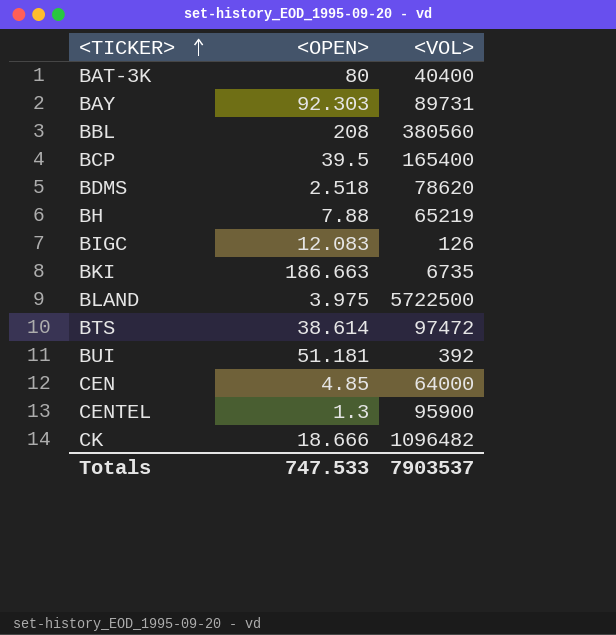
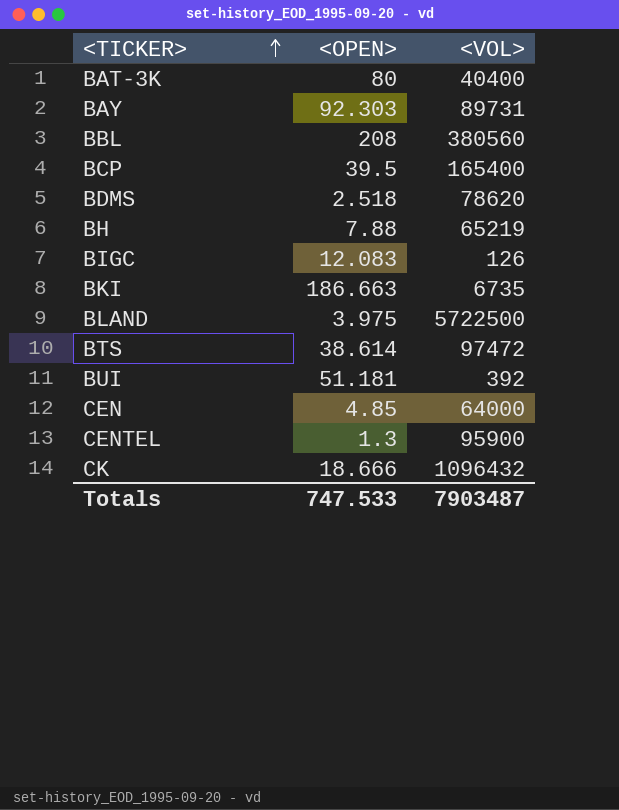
CK | <VOL>: 1096482 -> 1096432
Totals | <VOL>: 7903537 -> 7903487

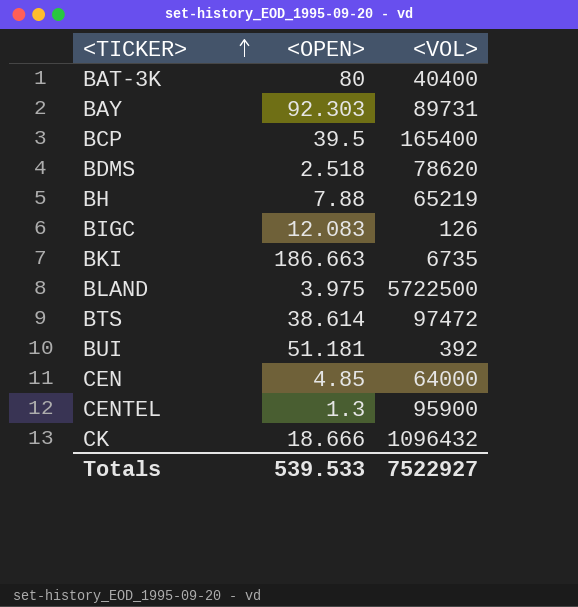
row BBL: 208 | 380560 -> none
Totals | <OPEN>: 747.533 -> 539.533
Totals | <VOL>: 7903487 -> 7522927

